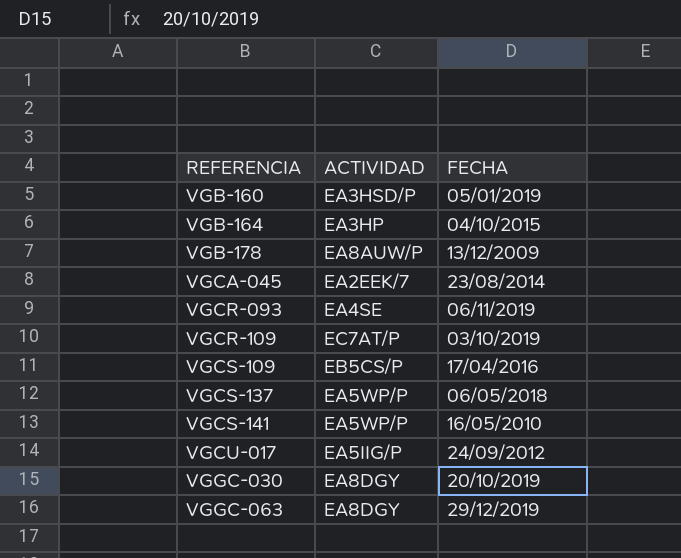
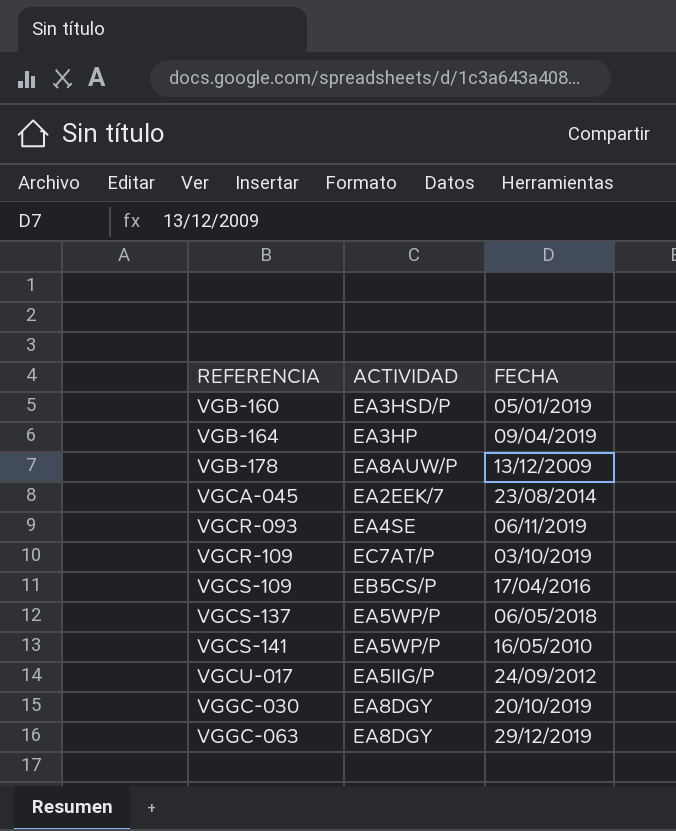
VGB-164 | FECHA: 04/10/2015 -> 09/04/2019

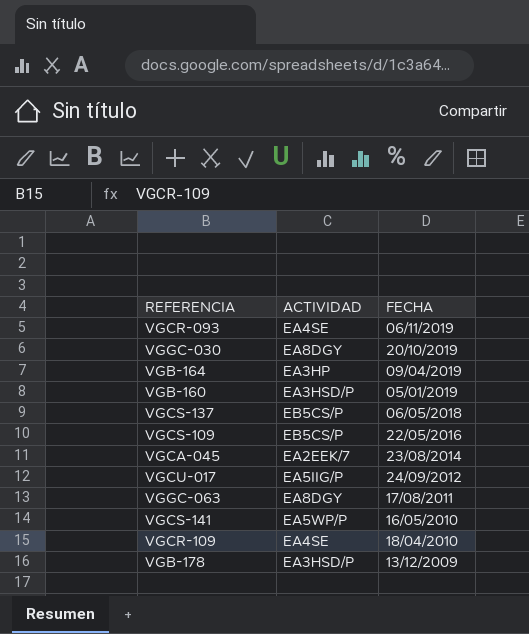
row order: REFERENCIA ascending -> FECHA descending
VGCS-137 | ACTIVIDAD: EA5WP/P -> EB5CS/P
VGCS-109 | FECHA: 17/04/2016 -> 22/05/2016
VGGC-063 | FECHA: 29/12/2019 -> 17/08/2011
VGCR-109 | ACTIVIDAD: EC7AT/P -> EA4SE
VGCR-109 | FECHA: 03/10/2019 -> 18/04/2010
VGB-178 | ACTIVIDAD: EA8AUW/P -> EA3HSD/P

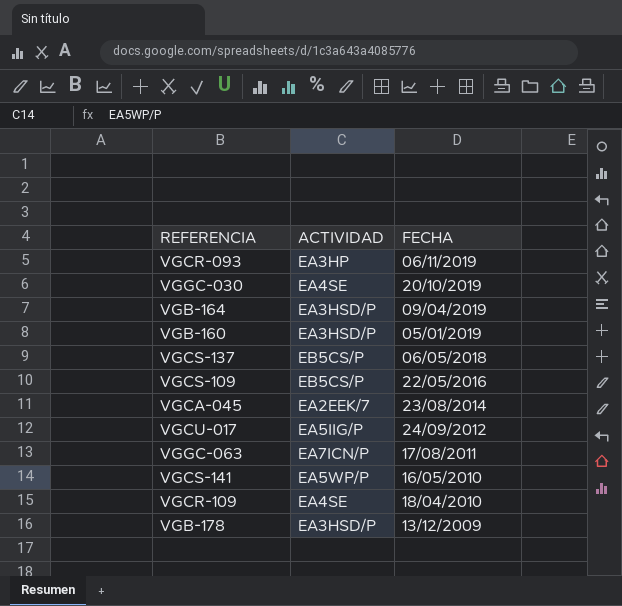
VGCR-093 | ACTIVIDAD: EA4SE -> EA3HP
VGGC-030 | ACTIVIDAD: EA8DGY -> EA4SE
VGB-164 | ACTIVIDAD: EA3HP -> EA3HSD/P
VGGC-063 | ACTIVIDAD: EA8DGY -> EA7ICN/P

